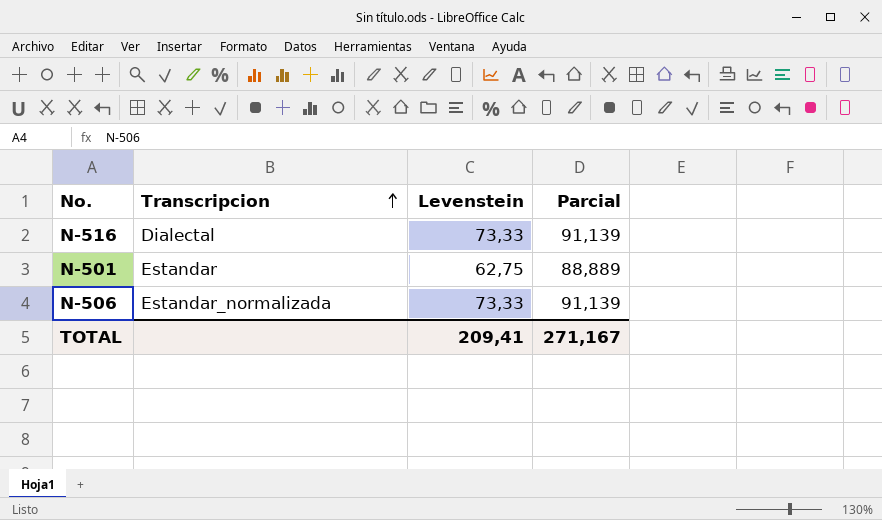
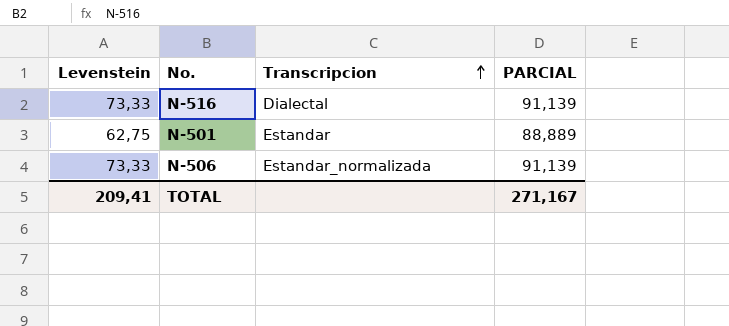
column Levenstein | position: 3 -> 1
column name: Parcial -> PARCIAL

